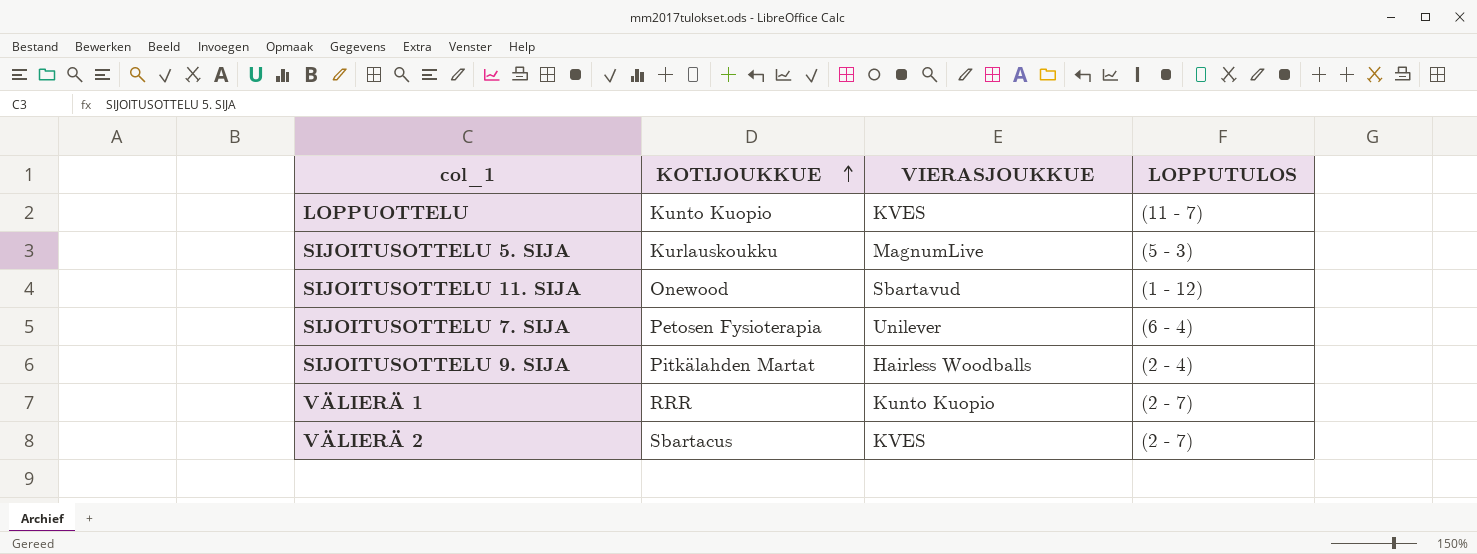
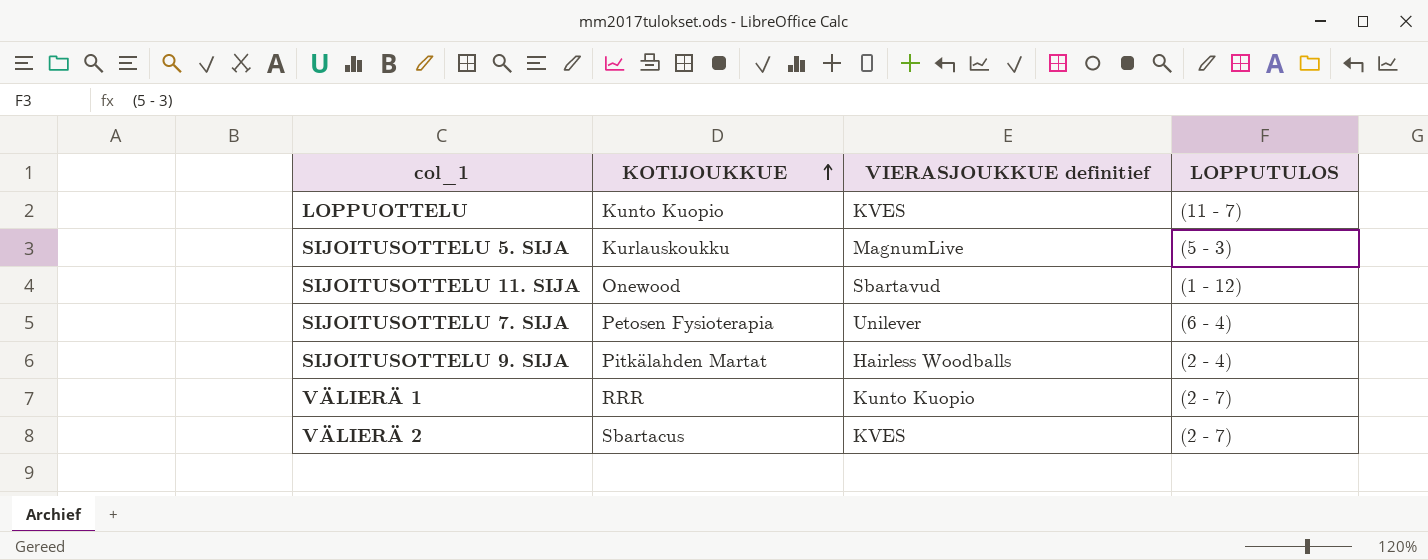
column name: VIERASJOUKKUE -> VIERASJOUKKUE definitief

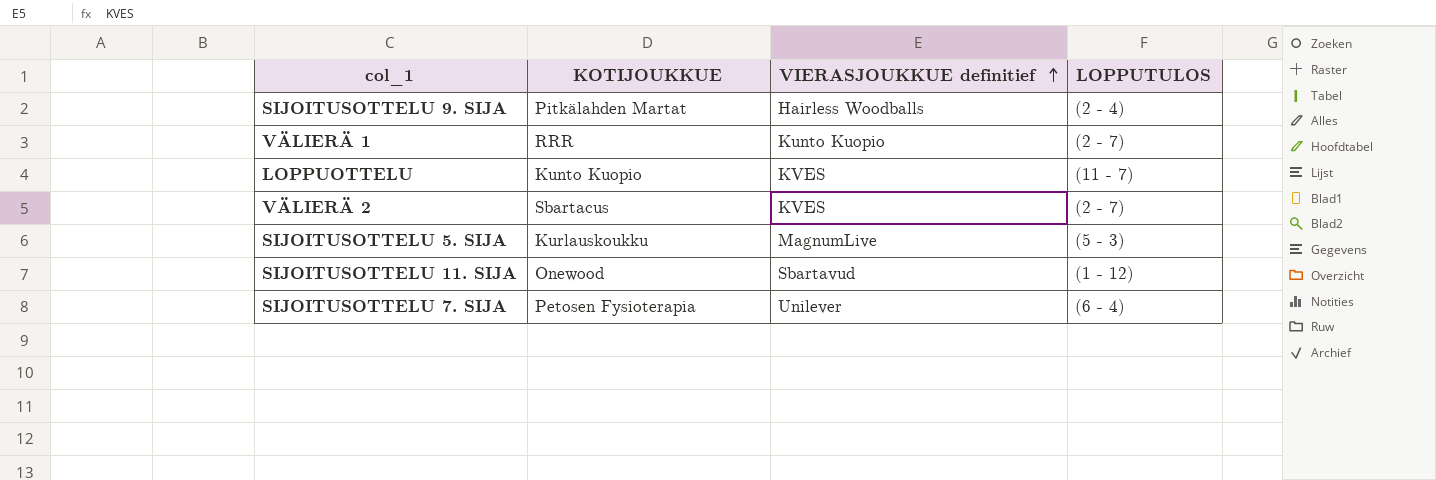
row order: KOTIJOUKKUE ascending -> VIERASJOUKKUE definitief ascending

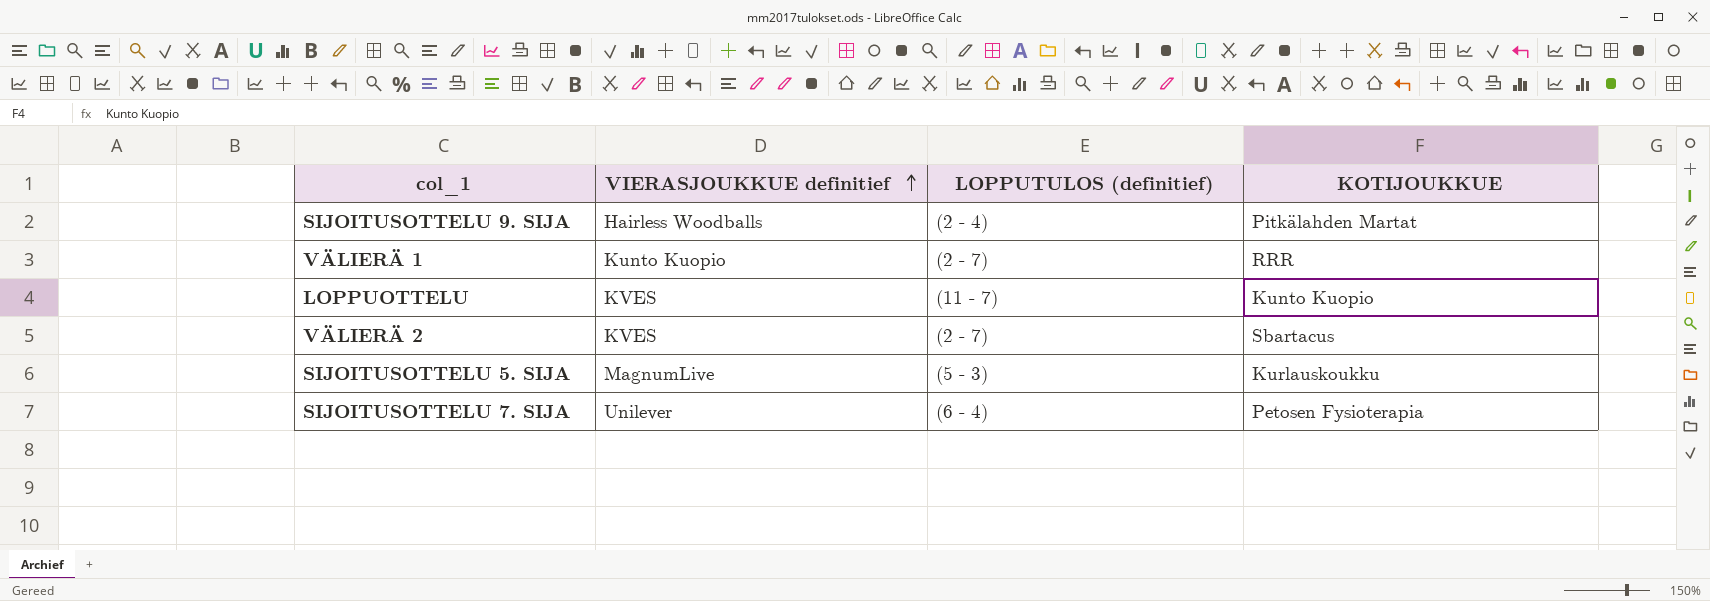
column name: LOPPUTULOS -> LOPPUTULOS (definitief)
column KOTIJOUKKUE | position: 2 -> 4
row SIJOITUSOTTELU 11. SIJA: Onewood | Sbartavud | (1 - 12) -> none

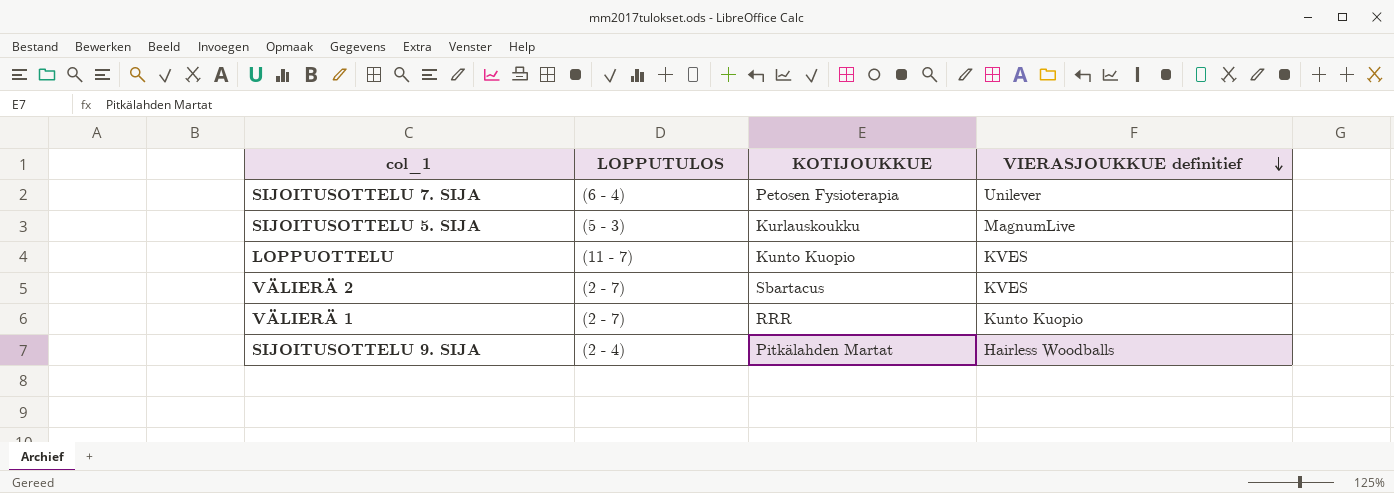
row order: VIERASJOUKKUE definitief ascending -> VIERASJOUKKUE definitief descending
column name: LOPPUTULOS (definitief) -> LOPPUTULOS
column VIERASJOUKKUE definitief | position: 2 -> 4

